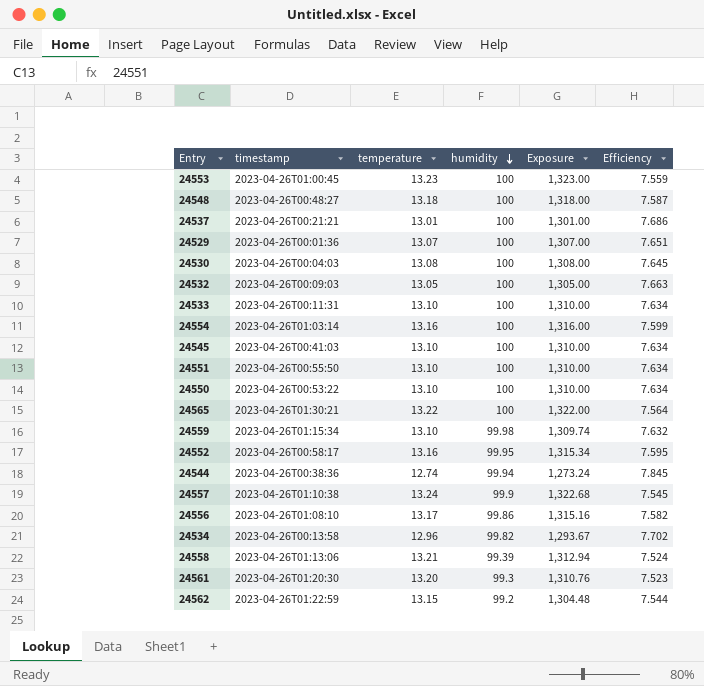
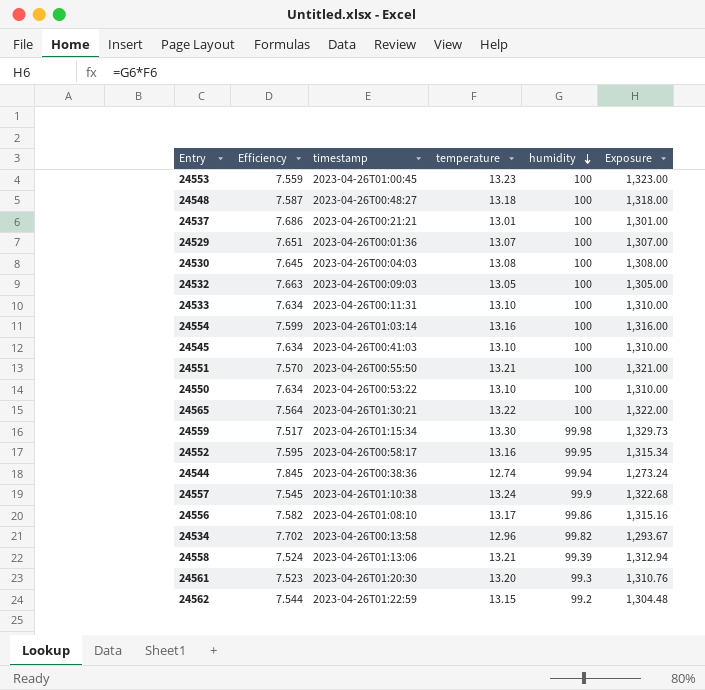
column Efficiency | position: 6 -> 2
24551 | Efficiency: 7.634 -> 7.570
24551 | temperature: 13.10 -> 13.21
24551 | Exposure: 1,310.00 -> 1,321.00
24559 | Efficiency: 7.632 -> 7.517
24559 | temperature: 13.10 -> 13.30
24559 | Exposure: 1,309.74 -> 1,329.73

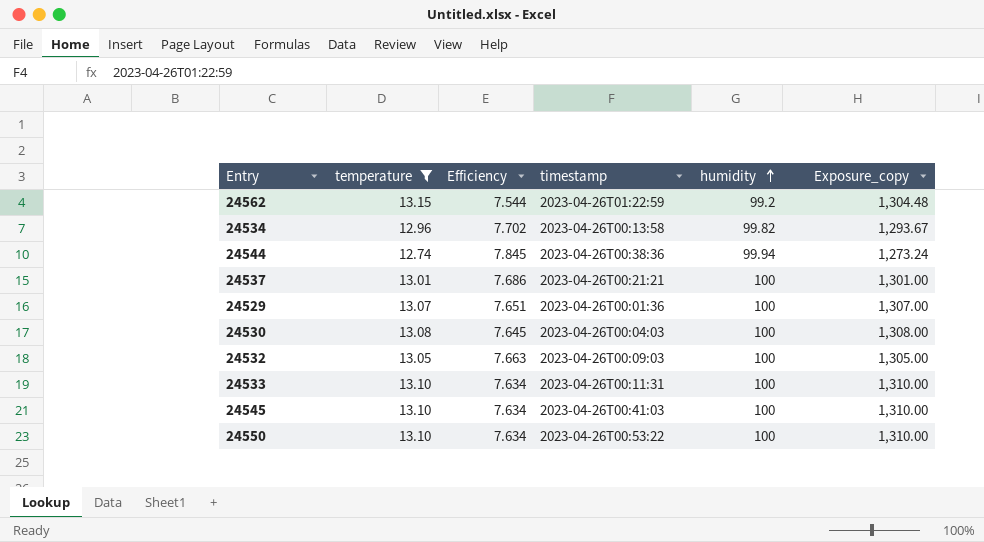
filter: none -> temperature <= 13.15
row order: humidity descending -> humidity ascending
column temperature | position: 4 -> 2
column name: Exposure -> Exposure_copy

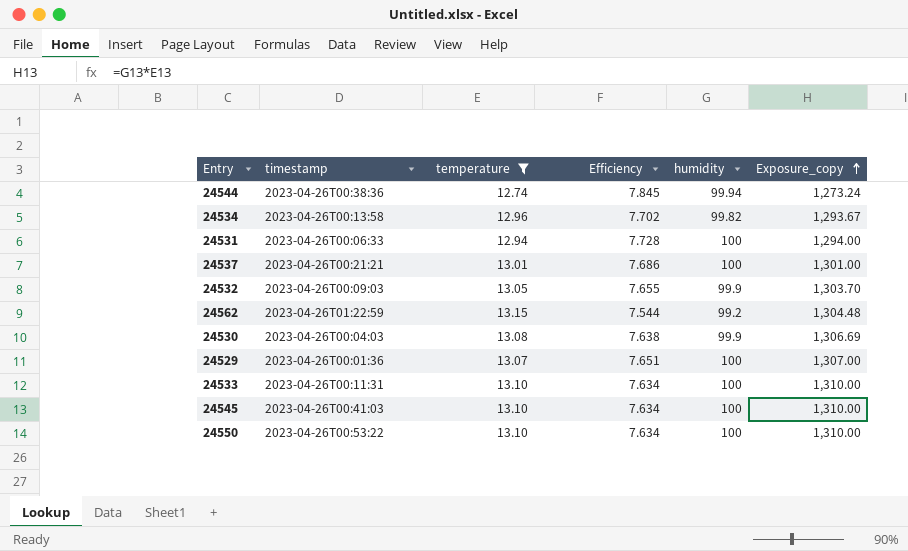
row order: humidity ascending -> Exposure_copy ascending
column timestamp | position: 4 -> 2
row 24531: none -> 2023-04-26T00:06:33 | 12.94 | 7.728 | 100 | 1,294.00
24532 | Efficiency: 7.663 -> 7.655
24532 | humidity: 100 -> 99.9
24532 | Exposure_copy: 1,305.00 -> 1,303.70
24530 | Efficiency: 7.645 -> 7.638
24530 | humidity: 100 -> 99.9
24530 | Exposure_copy: 1,308.00 -> 1,306.69

